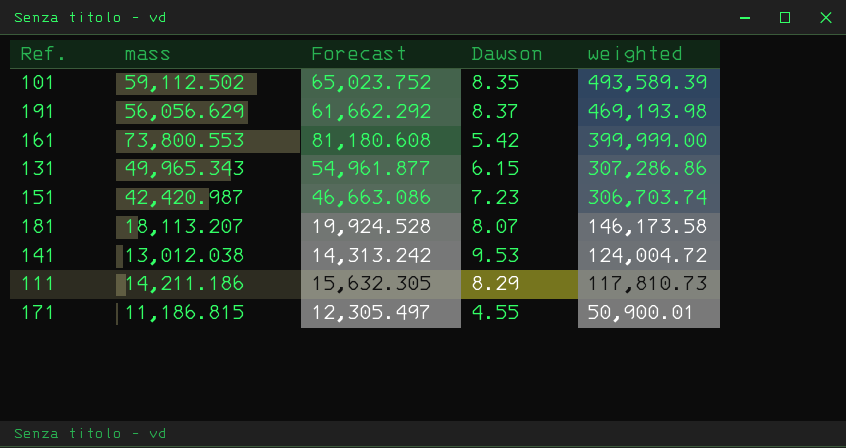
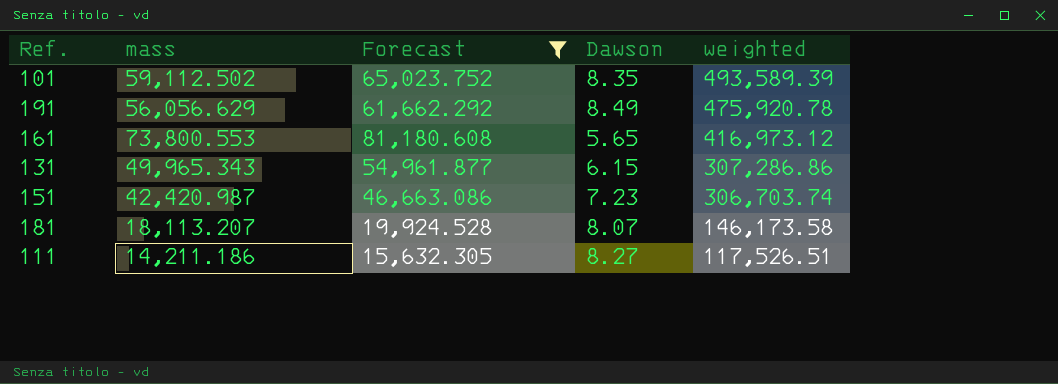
filter: none -> Forecast >= 15,632.305
191 | Dawson: 8.37 -> 8.49
191 | weighted: 469,193.98 -> 475,920.78
161 | Dawson: 5.42 -> 5.65
161 | weighted: 399,999.00 -> 416,973.12
111 | Dawson: 8.29 -> 8.27
111 | weighted: 117,810.73 -> 117,526.51

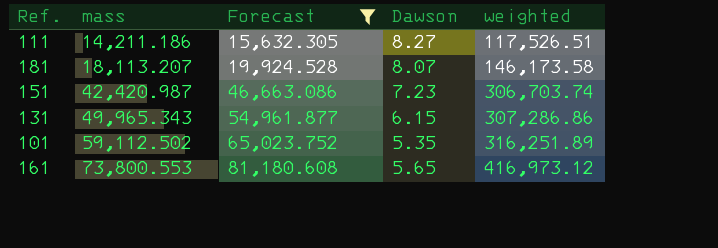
row order: weighted descending -> mass ascending
row 191: 56,056.629 | 61,662.292 | 8.49 | 475,920.78 -> none
101 | Dawson: 8.35 -> 5.35
101 | weighted: 493,589.39 -> 316,251.89

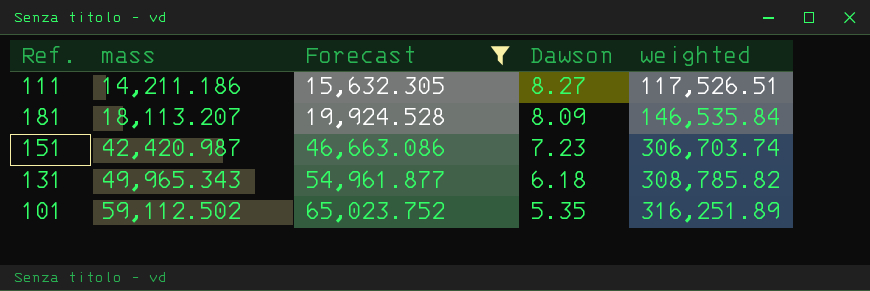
row 161: 73,800.553 | 81,180.608 | 5.65 | 416,973.12 -> none
181 | Dawson: 8.07 -> 8.09
181 | weighted: 146,173.58 -> 146,535.84
131 | Dawson: 6.15 -> 6.18
131 | weighted: 307,286.86 -> 308,785.82

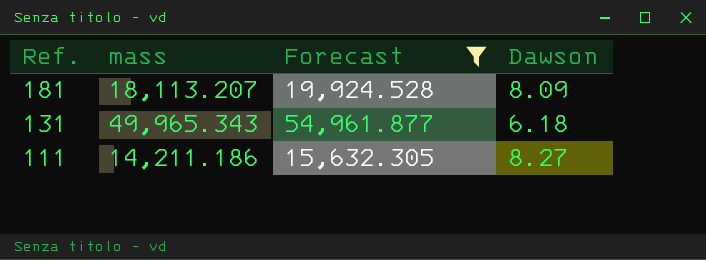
row order: mass ascending -> Ref. descending
column weighted | formula: [mass] * [Dawson] -> none
row 151: 42,420.987 | 46,663.086 | 7.23 | 306,703.74 -> none
row 101: 59,112.502 | 65,023.752 | 5.35 | 316,251.89 -> none

